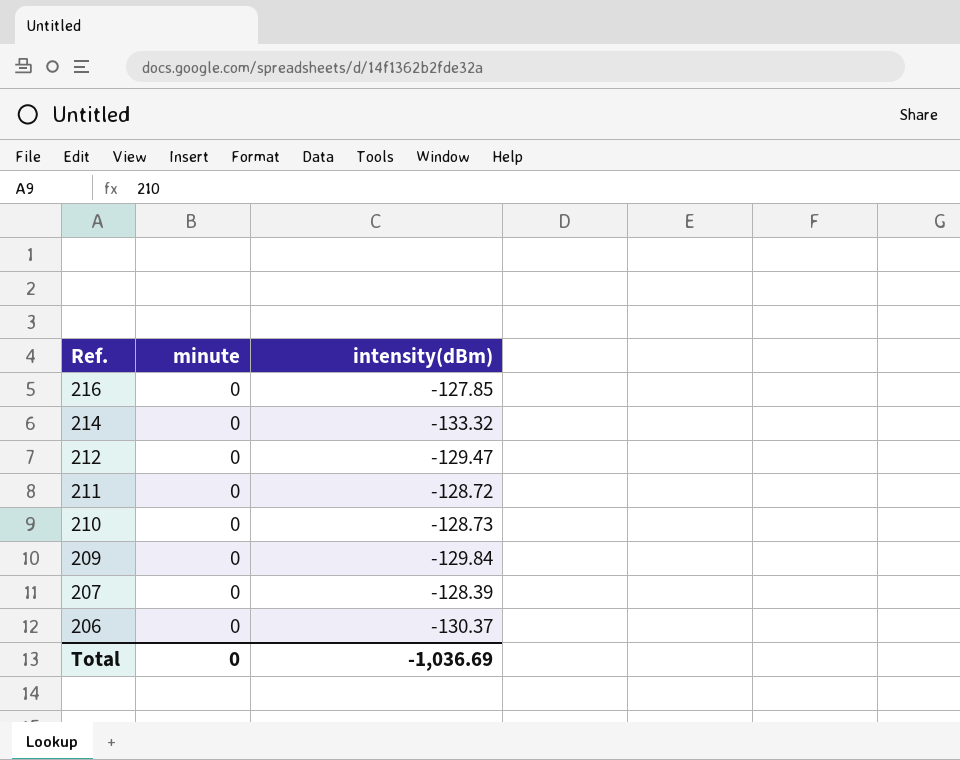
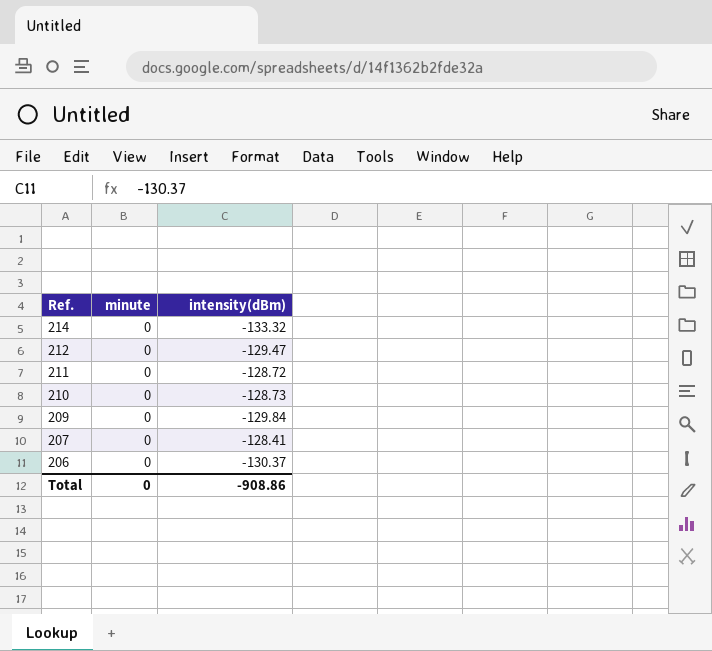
row 216: 0 | -127.85 -> none
207 | intensity(dBm): -128.39 -> -128.41
Total | intensity(dBm): -1,036.69 -> -908.86

